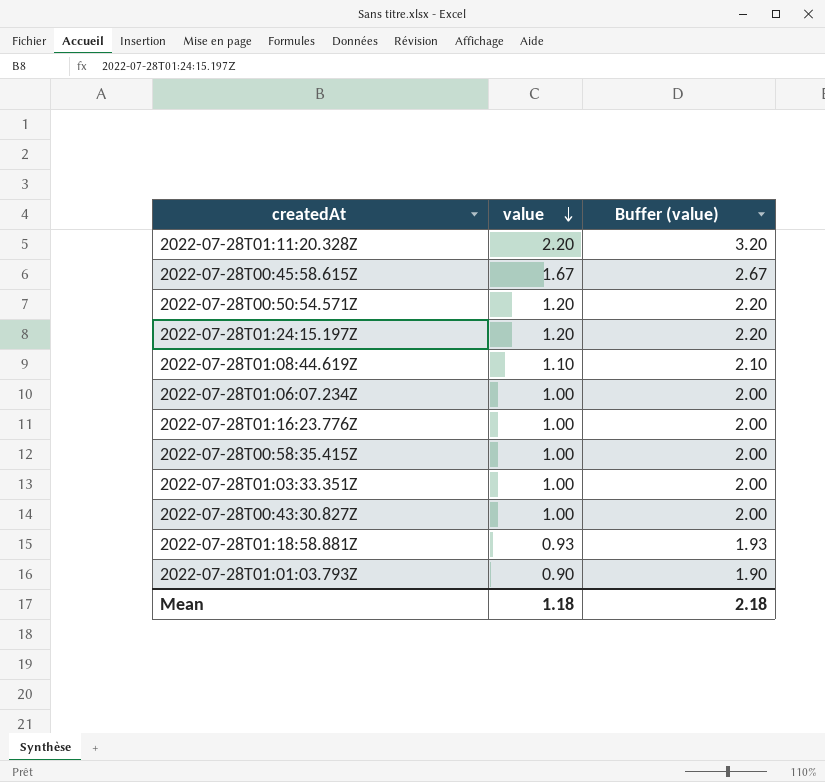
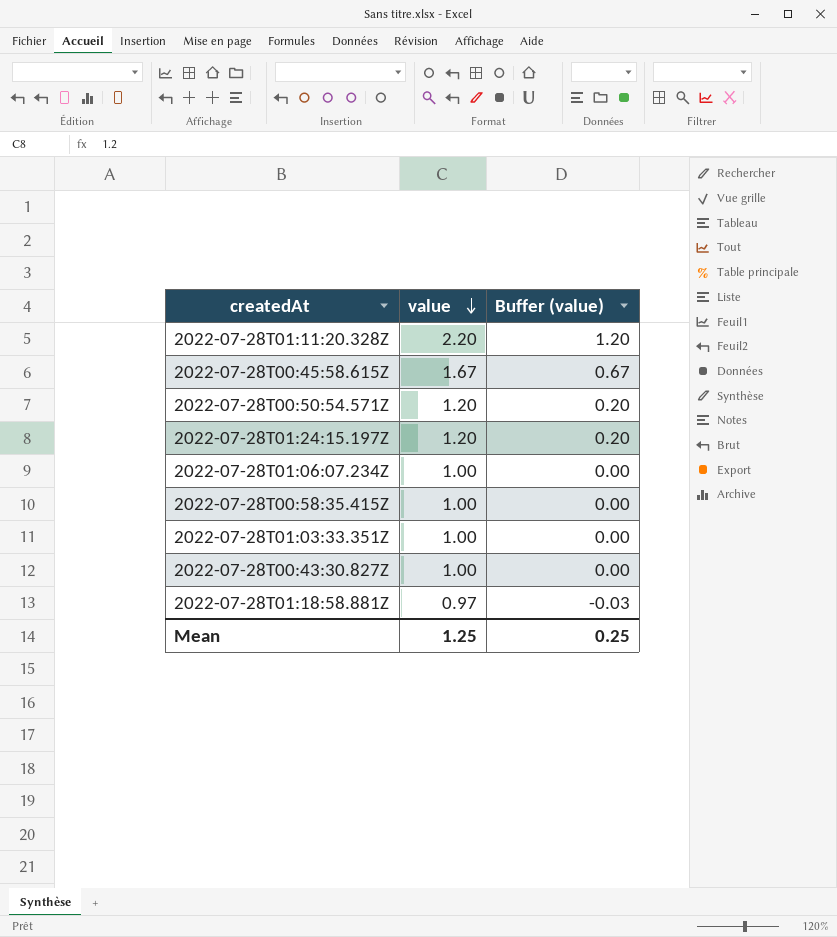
column Buffer (value) | formula: [value] + 1 -> [value] - 1
row 2022-07-28T01:08:44.619Z: 1.10 | 2.10 -> none
row 2022-07-28T01:16:23.776Z: 1.00 | 2.00 -> none
row 2022-07-28T01:01:03.793Z: 0.90 | 1.90 -> none
2022-07-28T01:18:58.881Z | value: 0.93 -> 0.97
Mean | value: 1.18 -> 1.25
Mean | Buffer (value): 2.18 -> 0.25

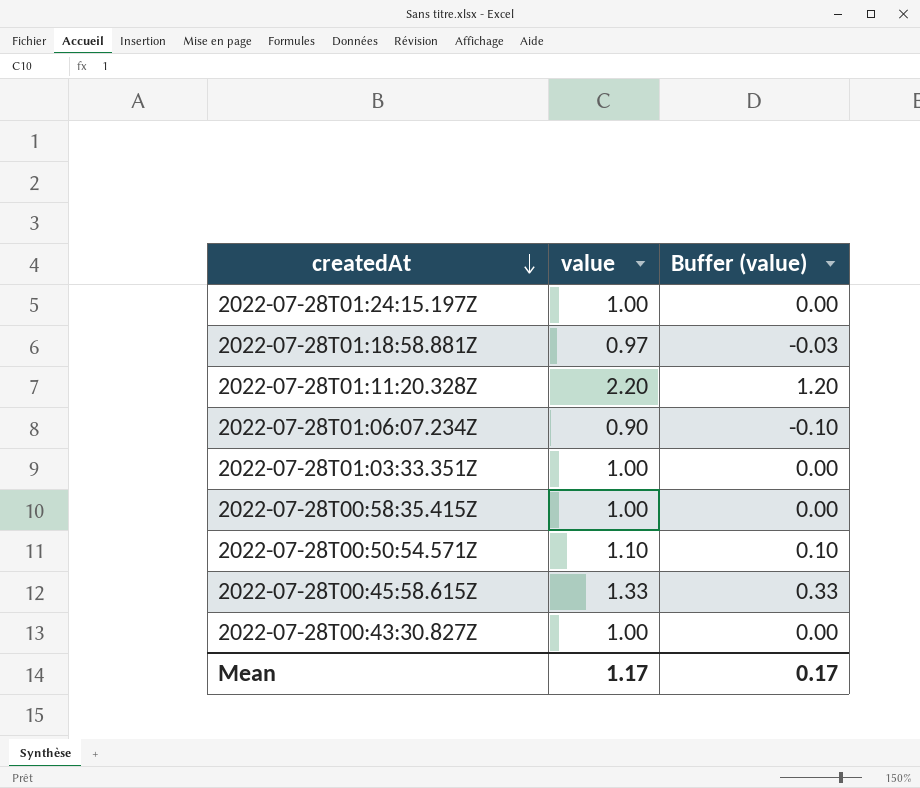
row order: value descending -> createdAt descending
2022-07-28T01:24:15.197Z | value: 1.20 -> 1.00
2022-07-28T01:24:15.197Z | Buffer (value): 0.20 -> 0.00
2022-07-28T01:06:07.234Z | value: 1.00 -> 0.90
2022-07-28T01:06:07.234Z | Buffer (value): 0.00 -> -0.10
2022-07-28T00:50:54.571Z | value: 1.20 -> 1.10
2022-07-28T00:50:54.571Z | Buffer (value): 0.20 -> 0.10
2022-07-28T00:45:58.615Z | value: 1.67 -> 1.33
2022-07-28T00:45:58.615Z | Buffer (value): 0.67 -> 0.33
Mean | value: 1.25 -> 1.17
Mean | Buffer (value): 0.25 -> 0.17

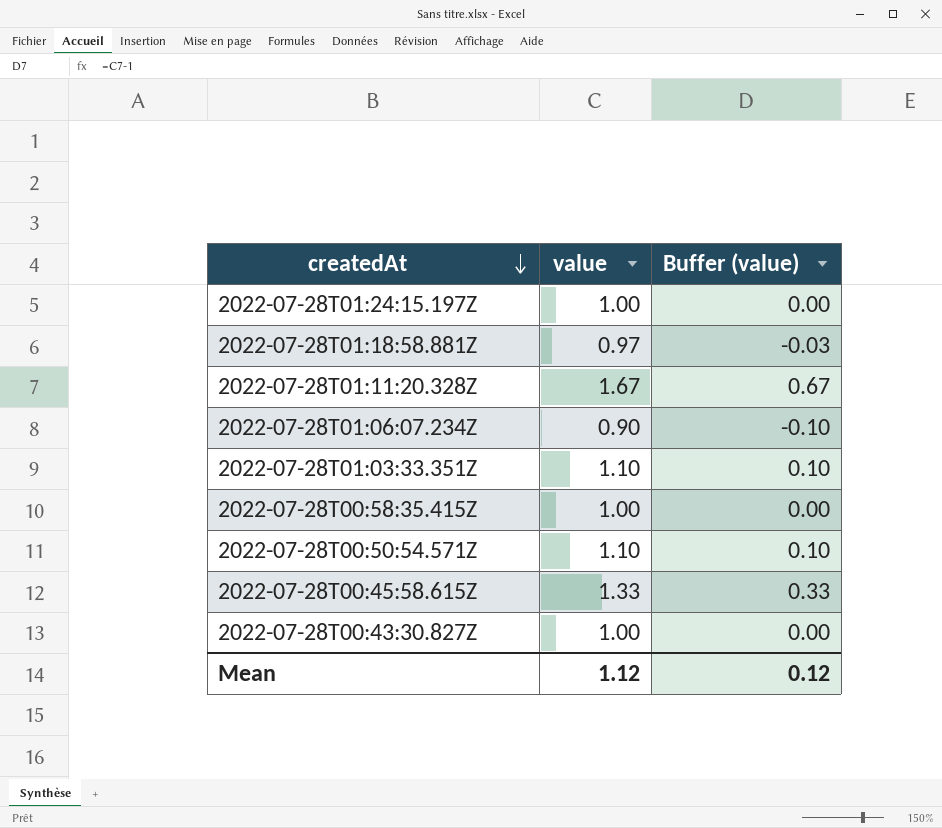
2022-07-28T01:11:20.328Z | value: 2.20 -> 1.67
2022-07-28T01:11:20.328Z | Buffer (value): 1.20 -> 0.67
2022-07-28T01:03:33.351Z | value: 1.00 -> 1.10
2022-07-28T01:03:33.351Z | Buffer (value): 0.00 -> 0.10
Mean | value: 1.17 -> 1.12
Mean | Buffer (value): 0.17 -> 0.12

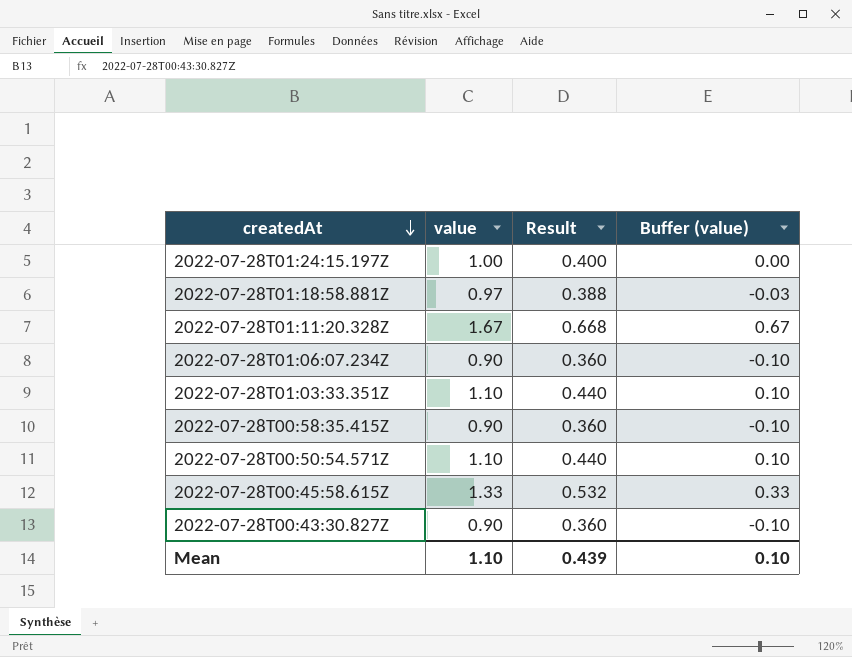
column Result | formula: none -> [value] * 0.4
2022-07-28T00:58:35.415Z | value: 1.00 -> 0.90
2022-07-28T00:58:35.415Z | Buffer (value): 0.00 -> -0.10
2022-07-28T00:43:30.827Z | value: 1.00 -> 0.90
2022-07-28T00:43:30.827Z | Buffer (value): 0.00 -> -0.10
Mean | value: 1.12 -> 1.10
Mean | Buffer (value): 0.12 -> 0.10

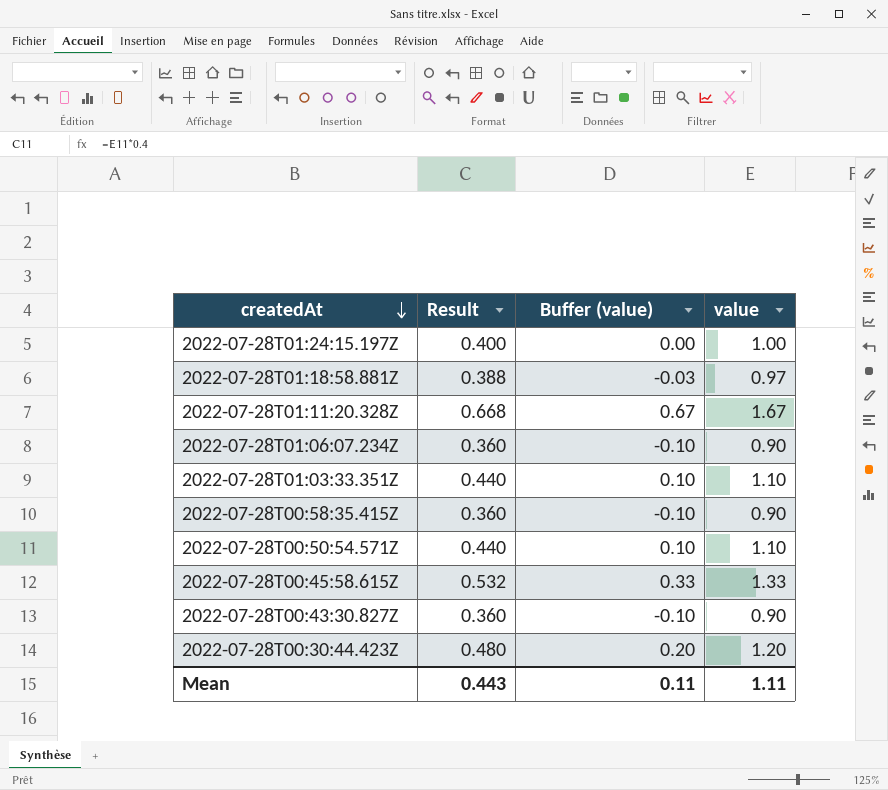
column value | position: 2 -> 4
row 2022-07-28T00:30:44.423Z: none -> 0.480 | 0.20 | 1.20
Mean | Result: 0.439 -> 0.443
Mean | Buffer (value): 0.10 -> 0.11
Mean | value: 1.10 -> 1.11

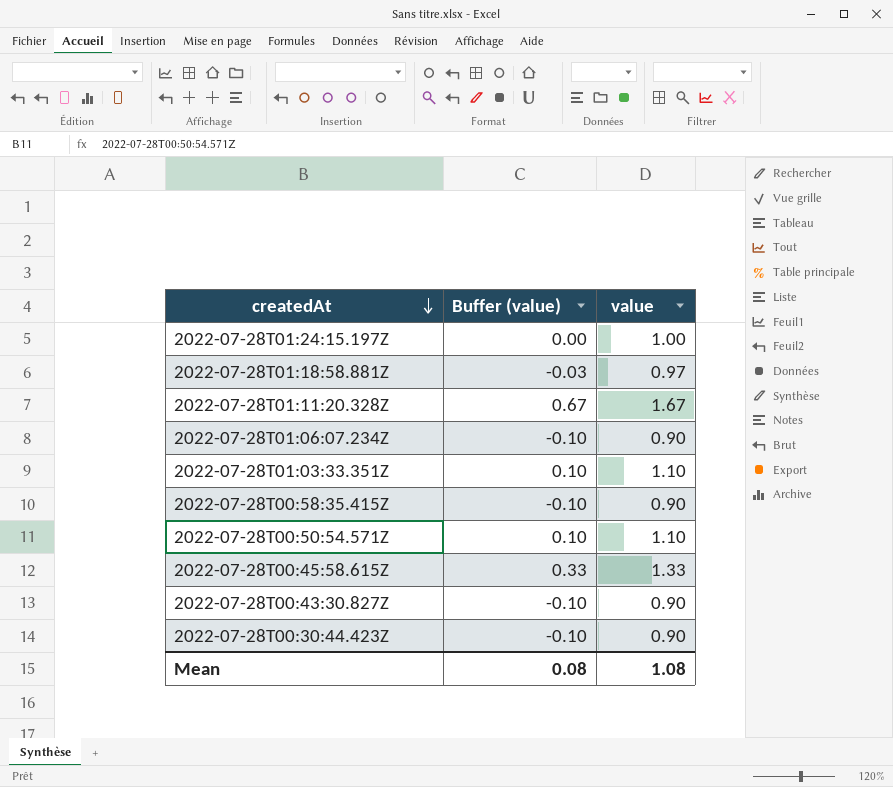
column Result | formula: [value] * 0.4 -> none
2022-07-28T00:30:44.423Z | Buffer (value): 0.20 -> -0.10
2022-07-28T00:30:44.423Z | value: 1.20 -> 0.90
Mean | Buffer (value): 0.11 -> 0.08
Mean | value: 1.11 -> 1.08

